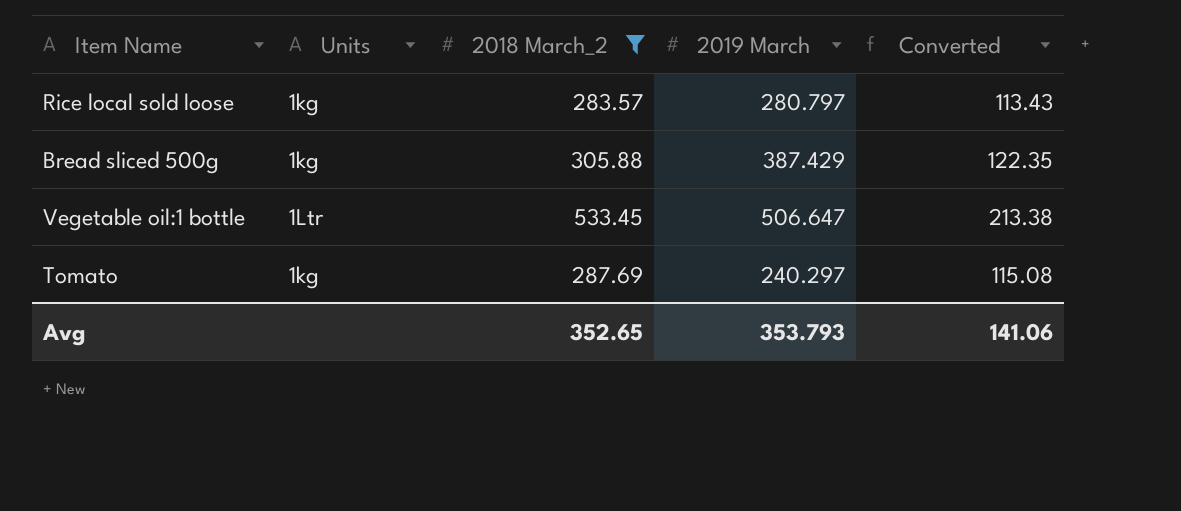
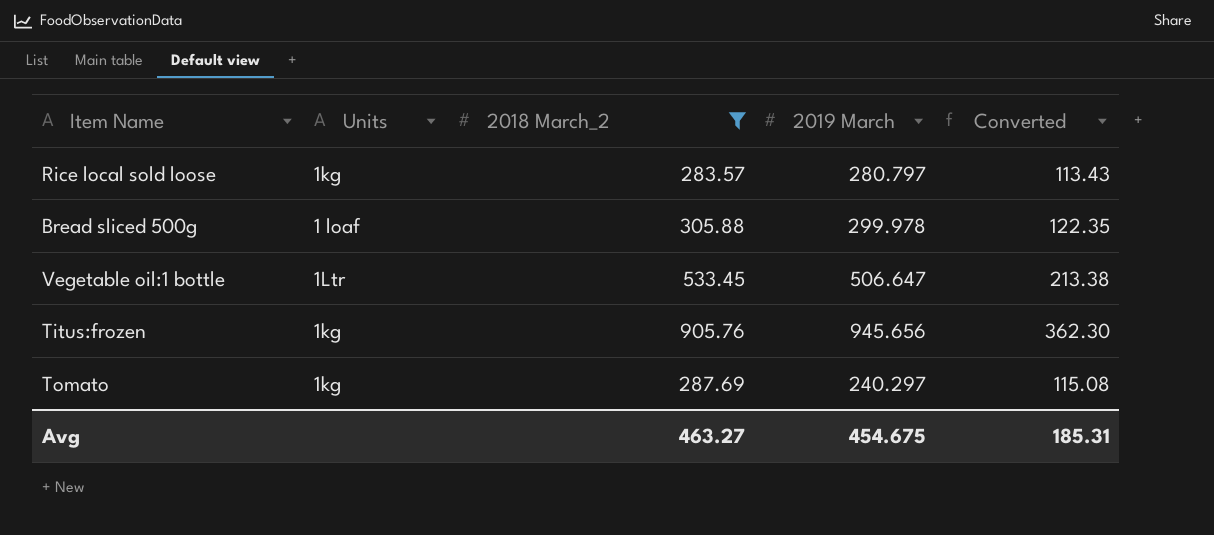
Bread sliced 500g | Units: 1kg -> 1 loaf
Bread sliced 500g | 2019 March: 387.429 -> 299.978
row Titus:frozen: none -> 1kg | 905.76 | 945.656 | 362.30
Avg | 2018 March_2: 352.65 -> 463.27
Avg | 2019 March: 353.793 -> 454.675
Avg | Converted: 141.06 -> 185.31

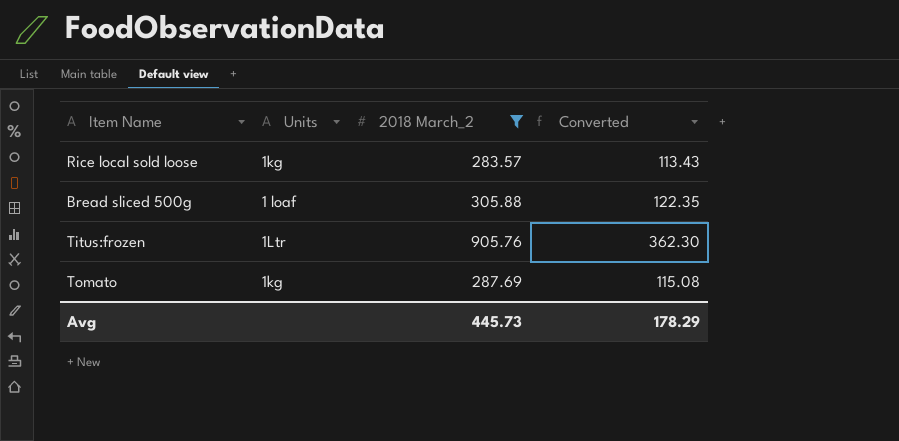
column 2019 March | position: 4 -> none
row Vegetable oil:1 bottle: 1Ltr | 533.45 | 506.647 | 213.38 -> none
Titus:frozen | Units: 1kg -> 1Ltr
Avg | 2018 March_2: 463.27 -> 445.73
Avg | Converted: 185.31 -> 178.29

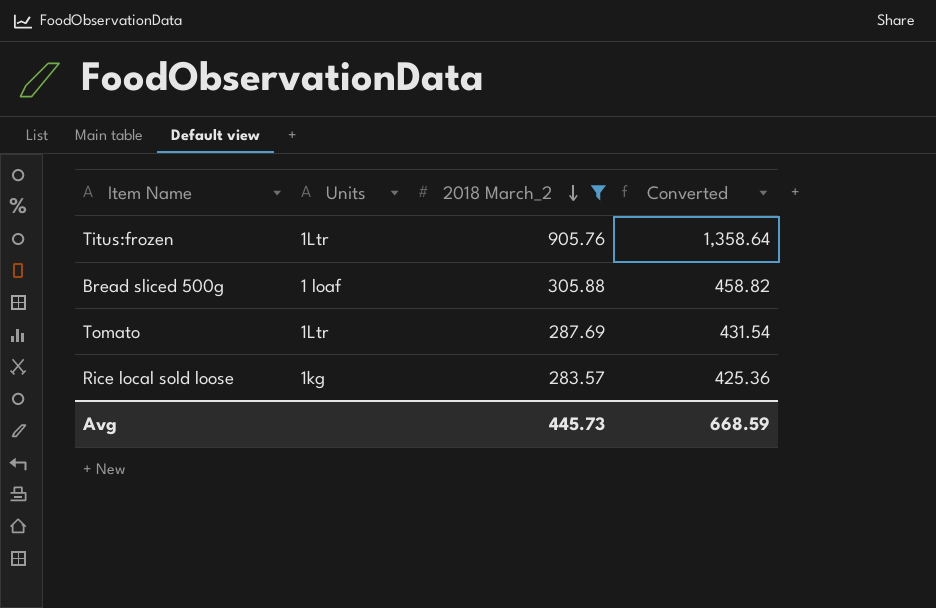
row order: none -> 2018 March_2 descending
column Converted | formula: [2018 March_2] * 0.4 -> [2018 March_2] * 1.5
Tomato | Units: 1kg -> 1Ltr
Avg | Converted: 178.29 -> 668.59

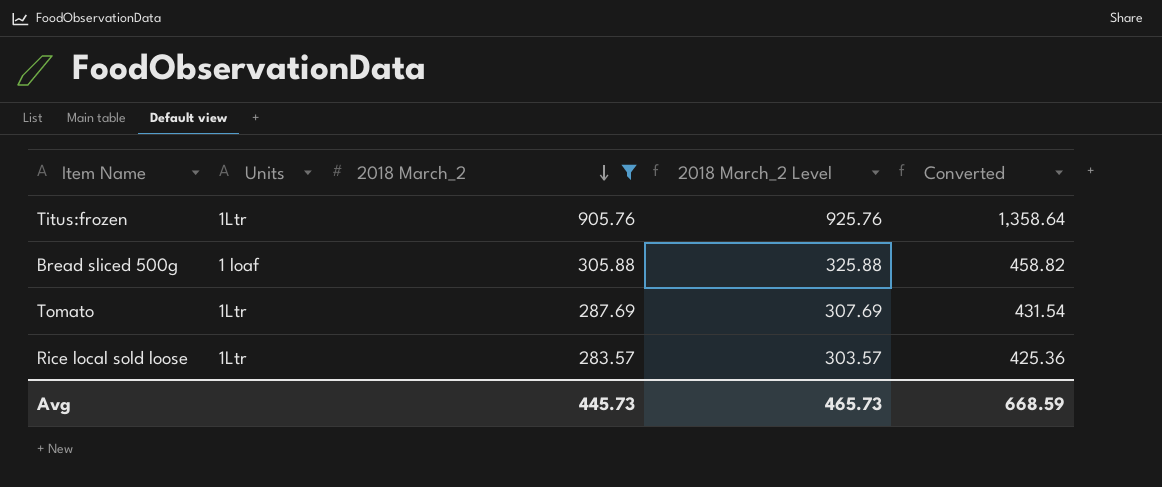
column 2018 March_2 Level | formula: none -> [2018 March_2] + 20
Rice local sold loose | Units: 1kg -> 1Ltr

